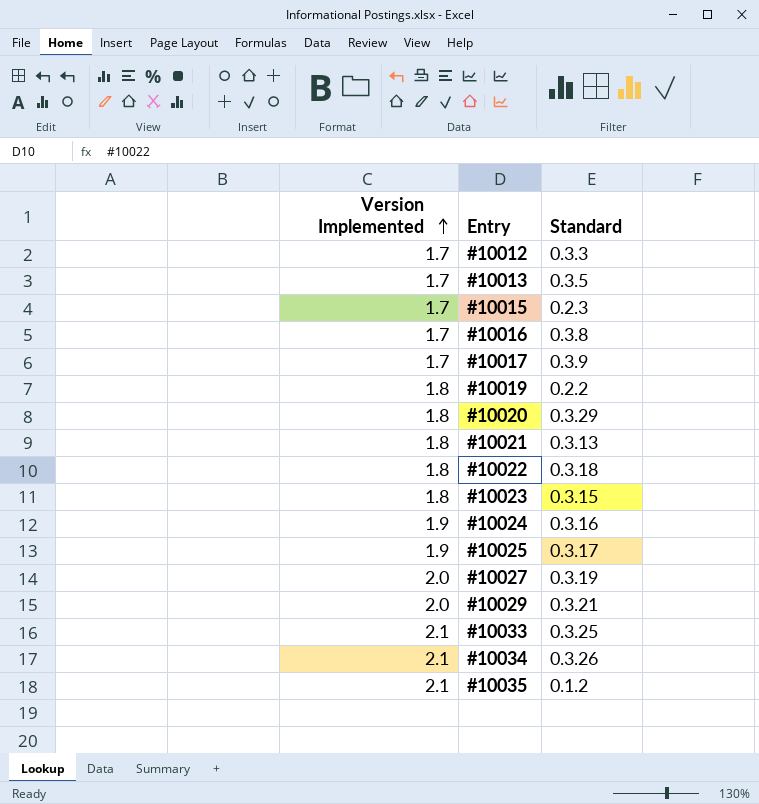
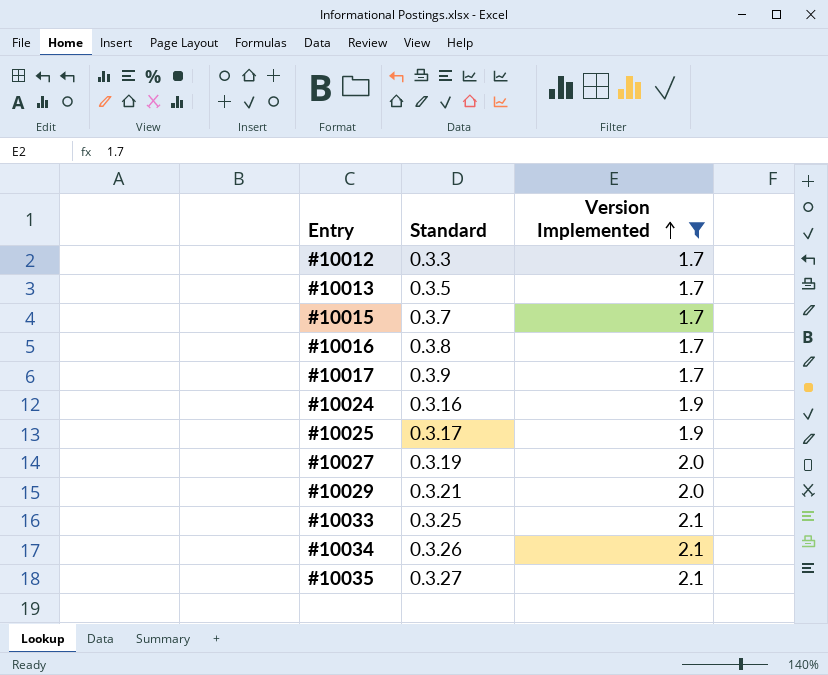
filter: none -> Version Implemented != 1.8
column Version Implemented | position: 1 -> 3
#10015 | Standard: 0.2.3 -> 0.3.7
#10035 | Standard: 0.1.2 -> 0.3.27

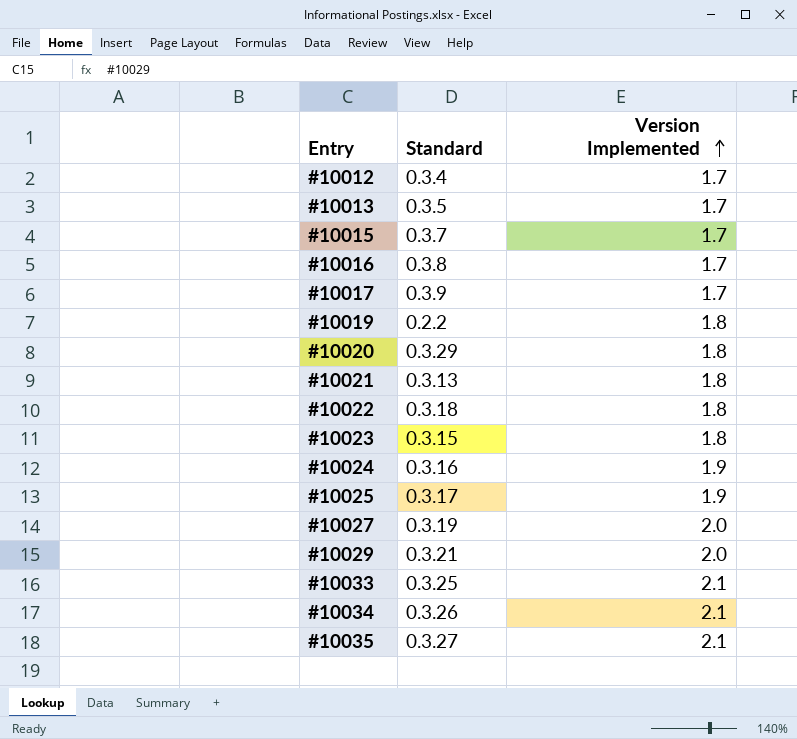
filter: Version Implemented != 1.8 -> none
#10012 | Standard: 0.3.3 -> 0.3.4

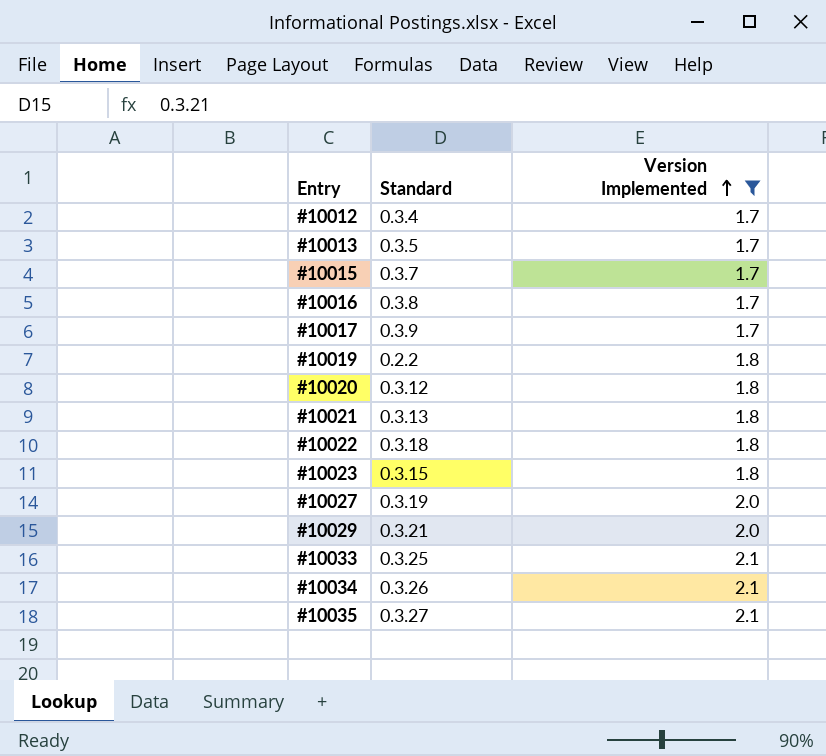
filter: none -> Version Implemented != 1.9
#10020 | Standard: 0.3.29 -> 0.3.12

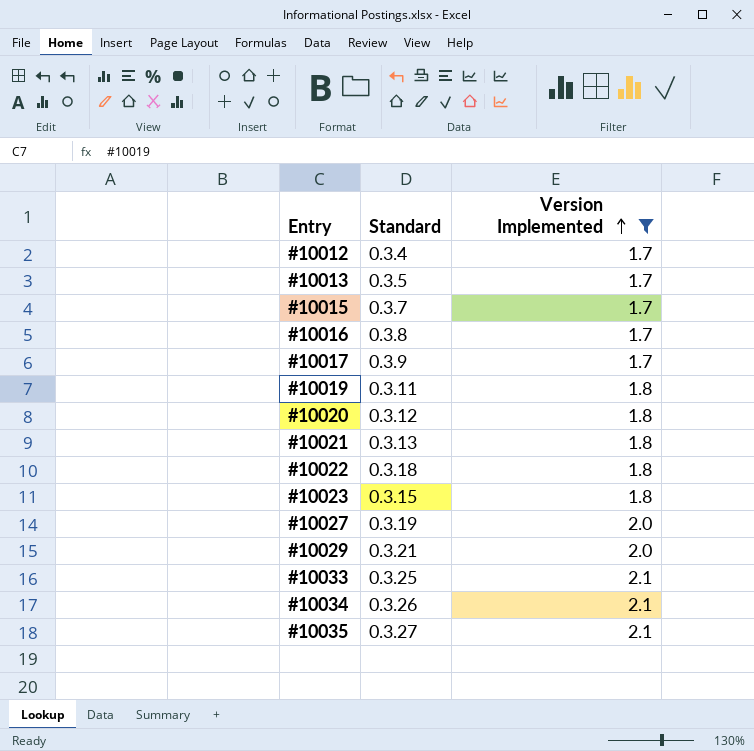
#10019 | Standard: 0.2.2 -> 0.3.11

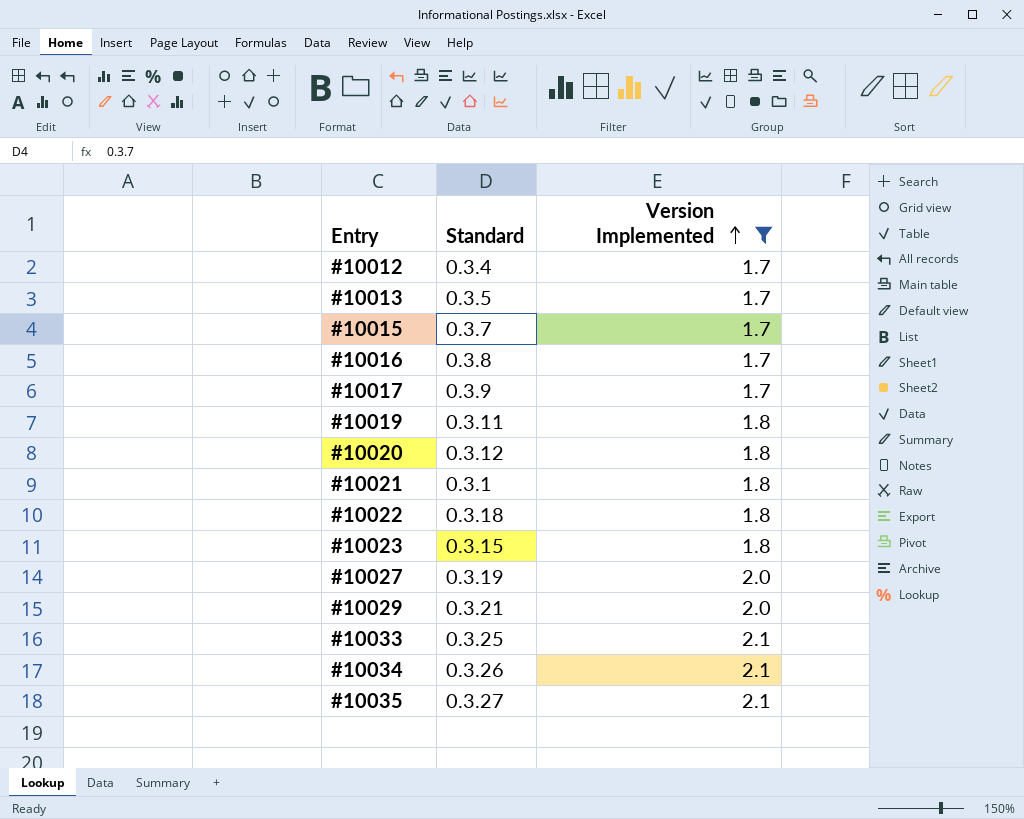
#10021 | Standard: 0.3.13 -> 0.3.1

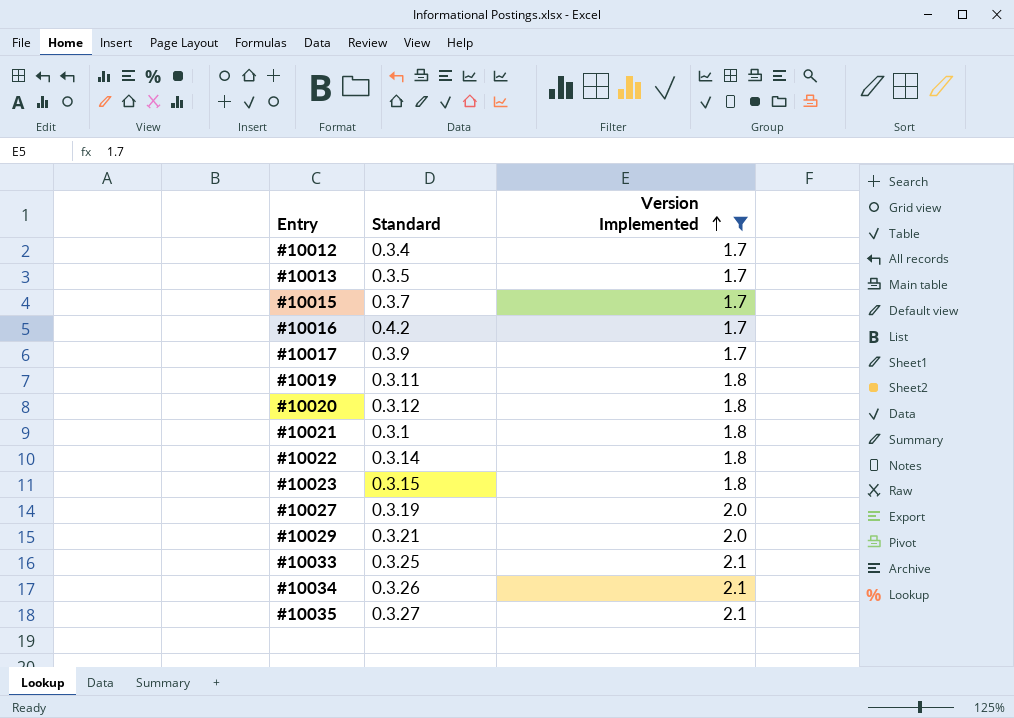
#10016 | Standard: 0.3.8 -> 0.4.2
#10022 | Standard: 0.3.18 -> 0.3.14

